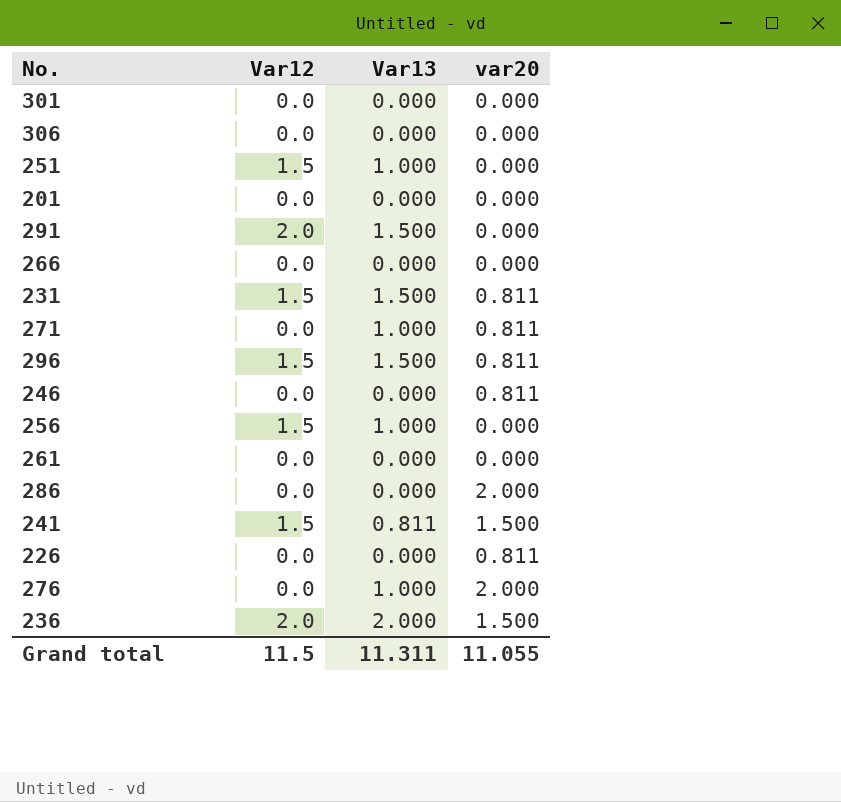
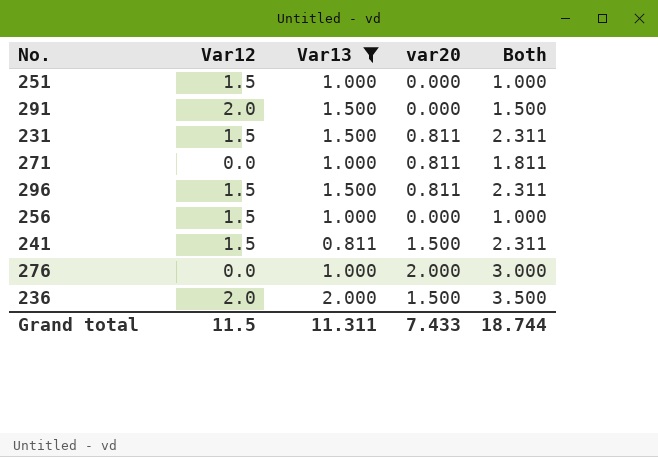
filter: none -> Var13 != 0.000
column Both | formula: none -> [Var13] + [var20]
Grand total | var20: 11.055 -> 7.433

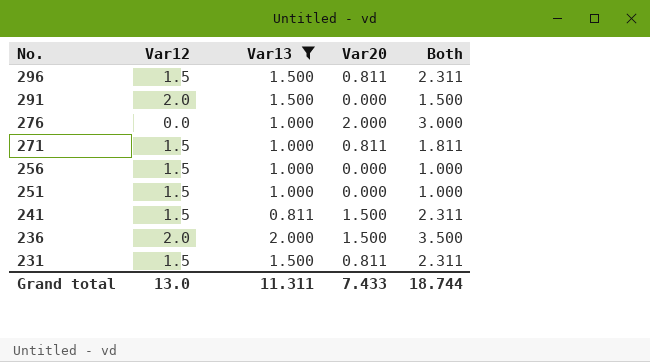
row order: none -> No. descending
column name: var20 -> Var20
271 | Var12: 0.0 -> 1.5
Grand total | Var12: 11.5 -> 13.0

